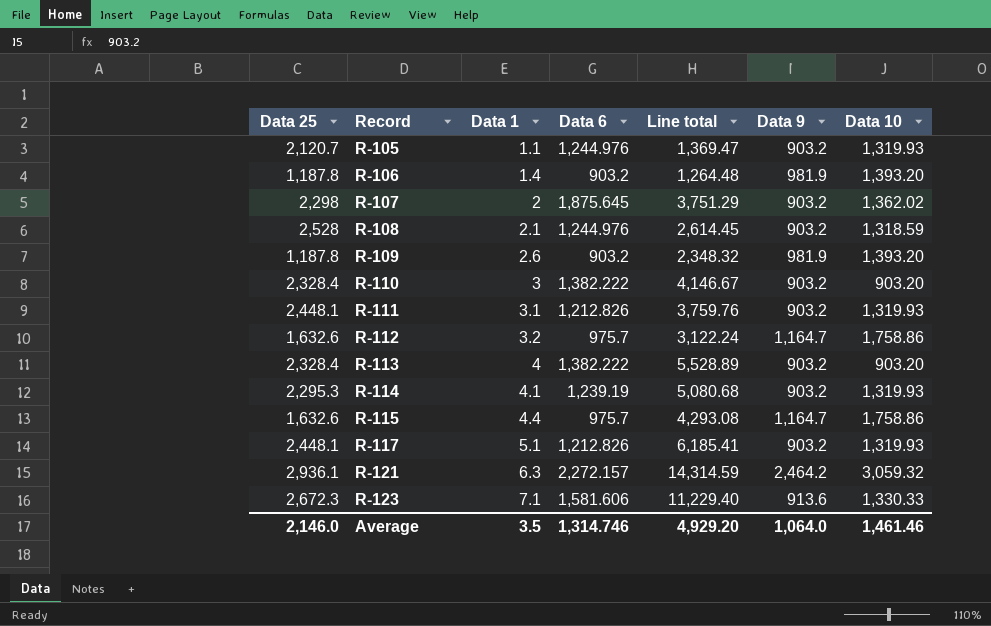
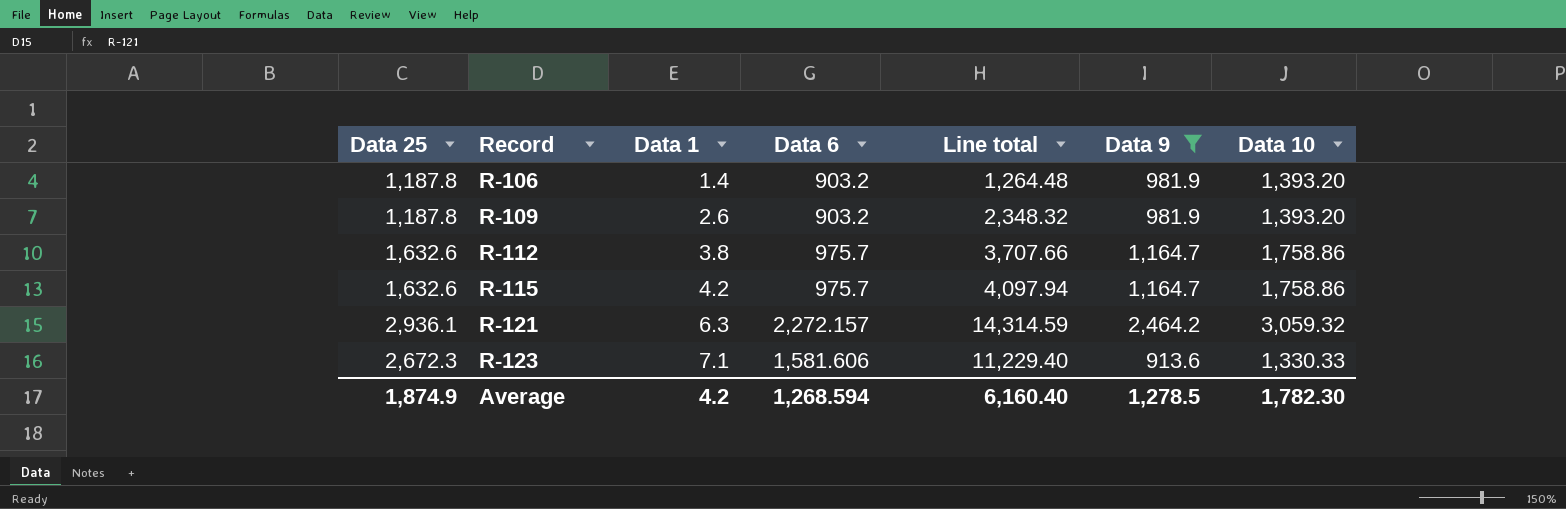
filter: none -> Data 9 != 903.2
R-112 | Data 1: 3.2 -> 3.8
R-112 | Line total: 3,122.24 -> 3,707.66
R-115 | Data 1: 4.4 -> 4.2
R-115 | Line total: 4,293.08 -> 4,097.94
Average | Data 25: 2,146.0 -> 1,874.9
Average | Data 1: 3.5 -> 4.2
Average | Data 6: 1,314.746 -> 1,268.594
Average | Line total: 4,929.20 -> 6,160.40
Average | Data 9: 1,064.0 -> 1,278.5
Average | Data 10: 1,461.46 -> 1,782.30

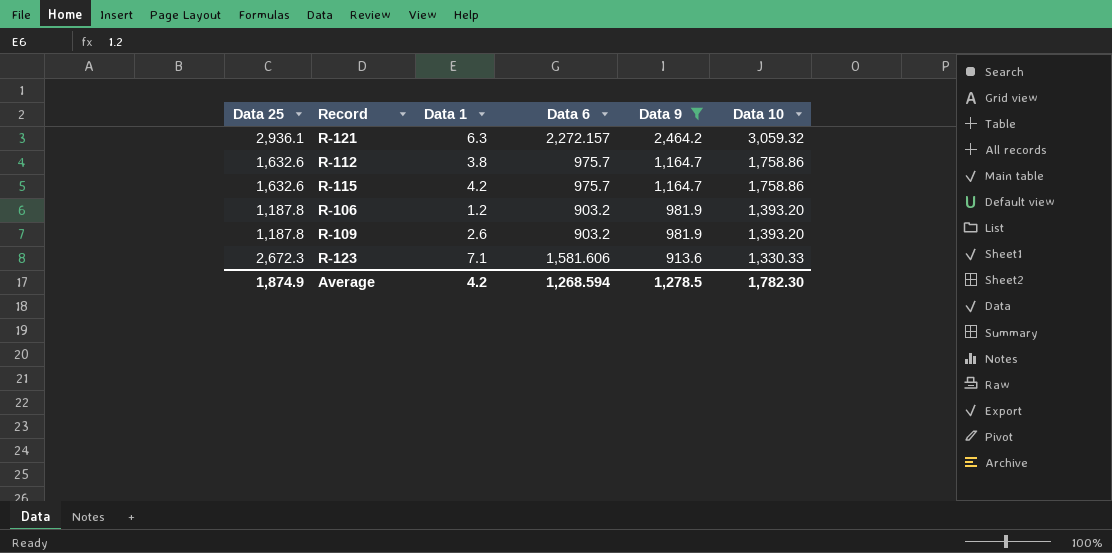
row order: Record ascending -> Data 9 descending
column Line total | formula: [Data 1] * [Data 6] -> none
R-106 | Data 1: 1.4 -> 1.2

